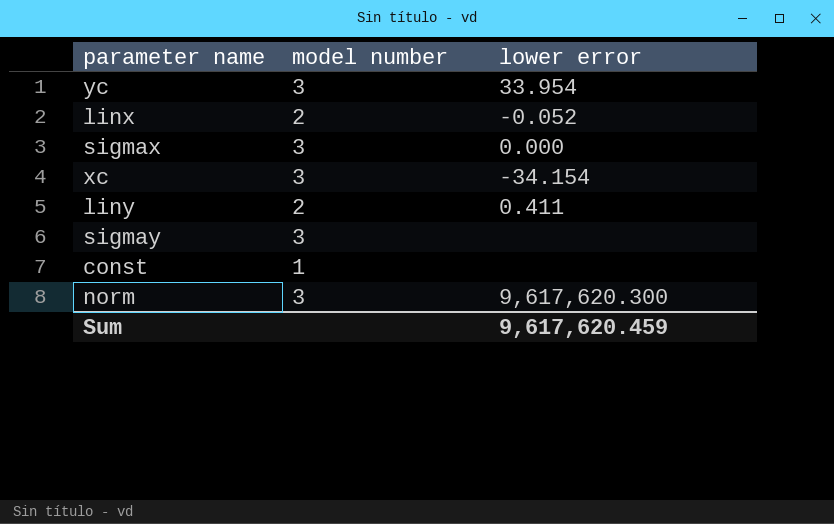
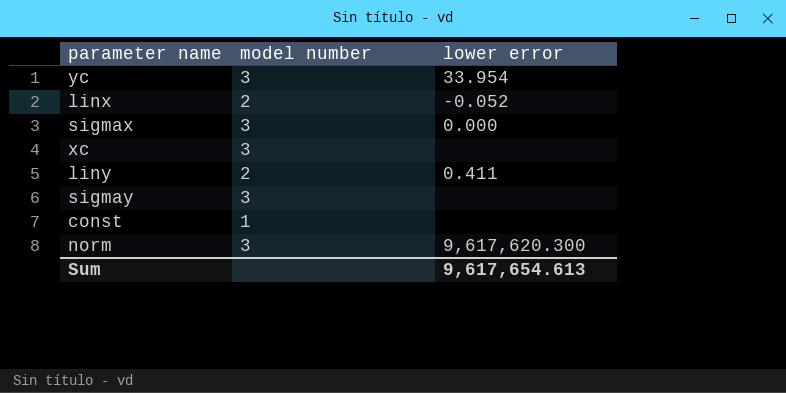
xc | lower error: -34.154 -> none
Sum | lower error: 9,617,620.459 -> 9,617,654.613

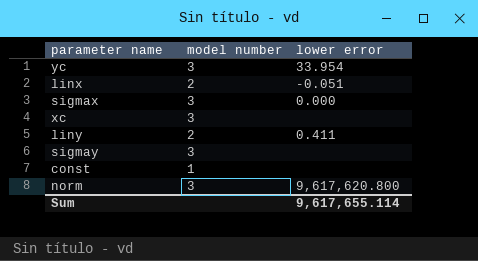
linx | lower error: -0.052 -> -0.051
norm | lower error: 9,617,620.300 -> 9,617,620.800
Sum | lower error: 9,617,654.613 -> 9,617,655.114

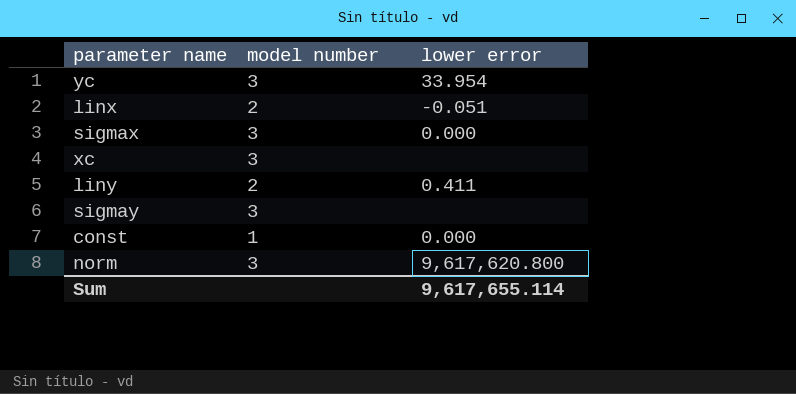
const | lower error: none -> 0.000

